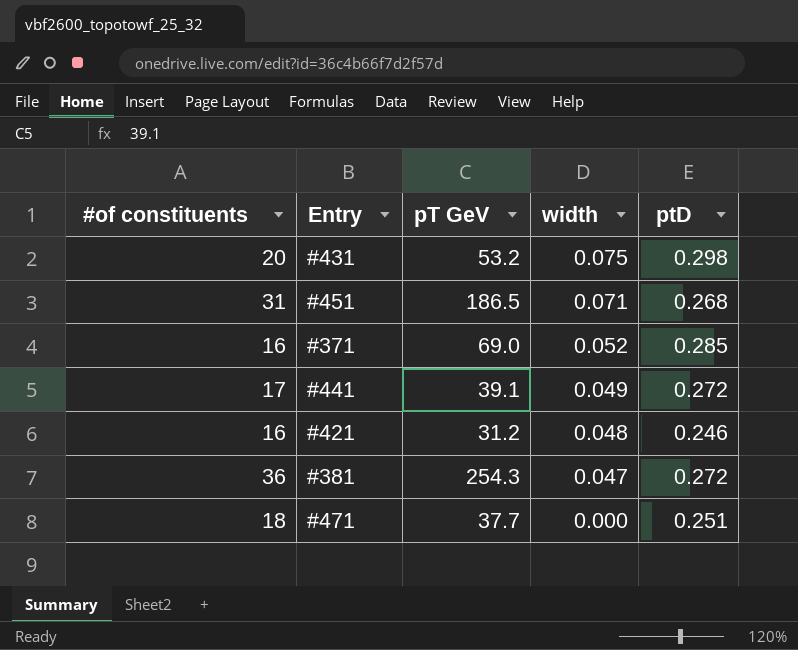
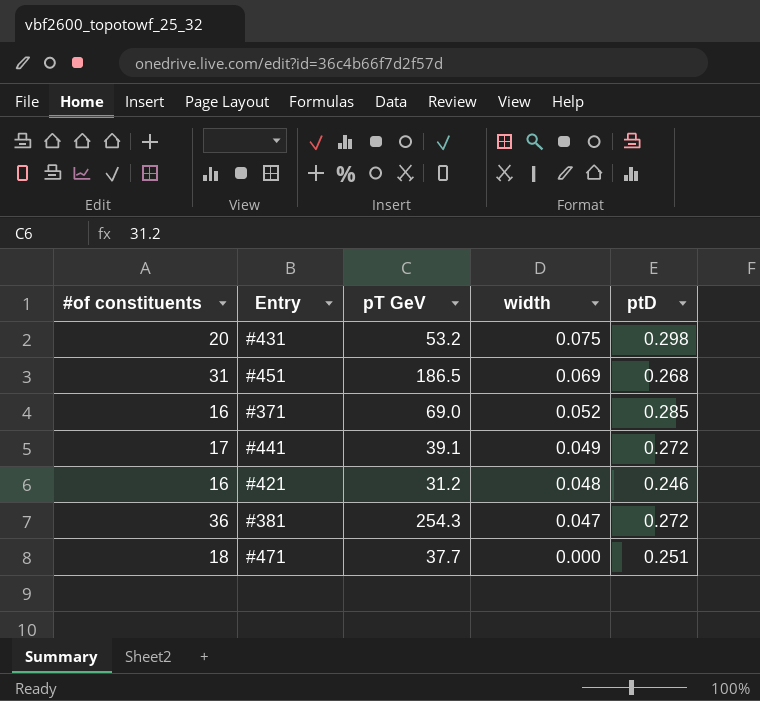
#451 | width: 0.071 -> 0.069

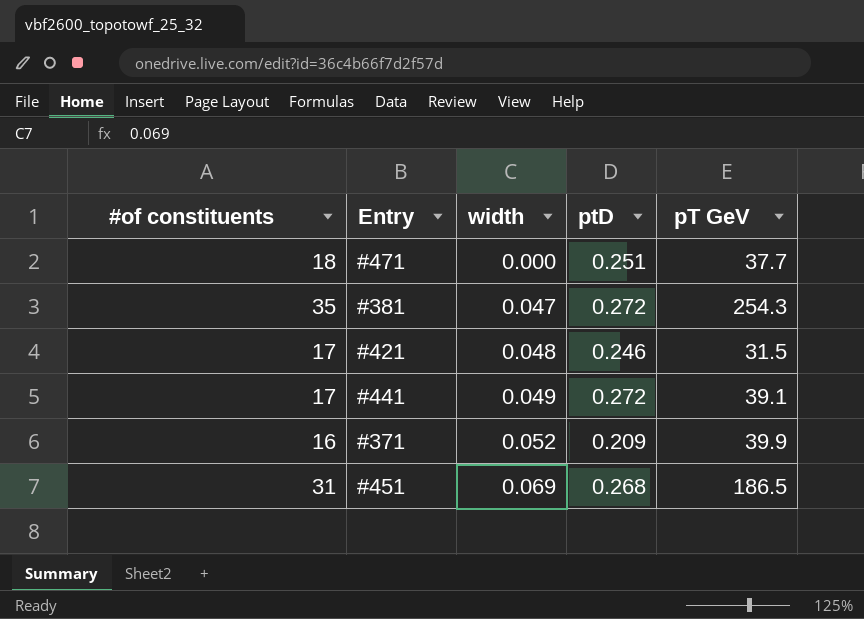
row order: width descending -> width ascending
column pT GeV | position: 3 -> 5
row #431: 20 | 53.2 | 0.075 | 0.298 -> none
#381 | #of constituents: 36 -> 35
#421 | #of constituents: 16 -> 17
#421 | pT GeV: 31.2 -> 31.5
#371 | ptD: 0.285 -> 0.209
#371 | pT GeV: 69.0 -> 39.9

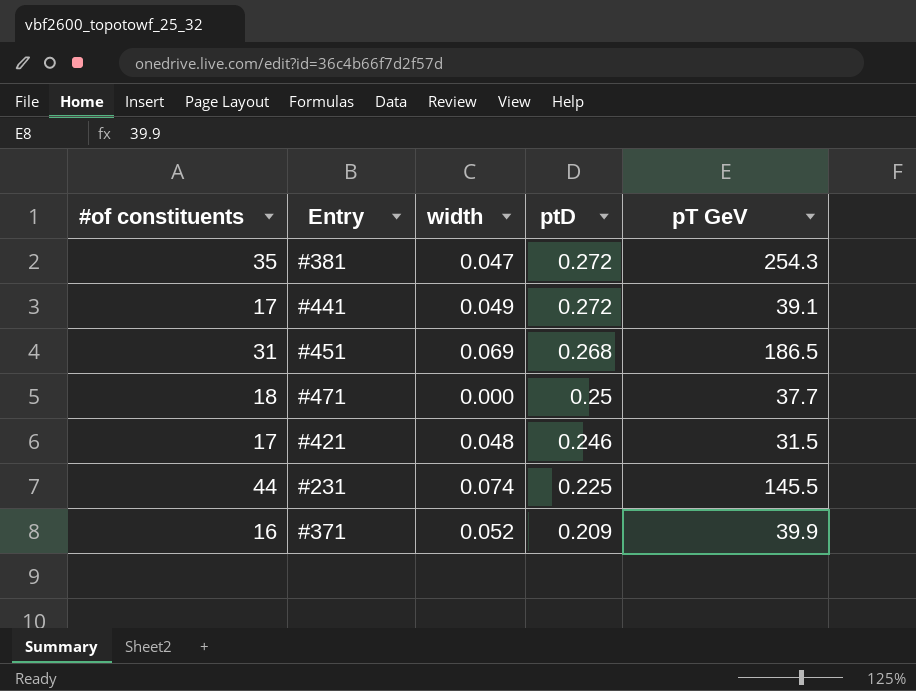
row order: width ascending -> ptD descending
#471 | ptD: 0.251 -> 0.25
row #231: none -> 44 | 0.074 | 0.225 | 145.5

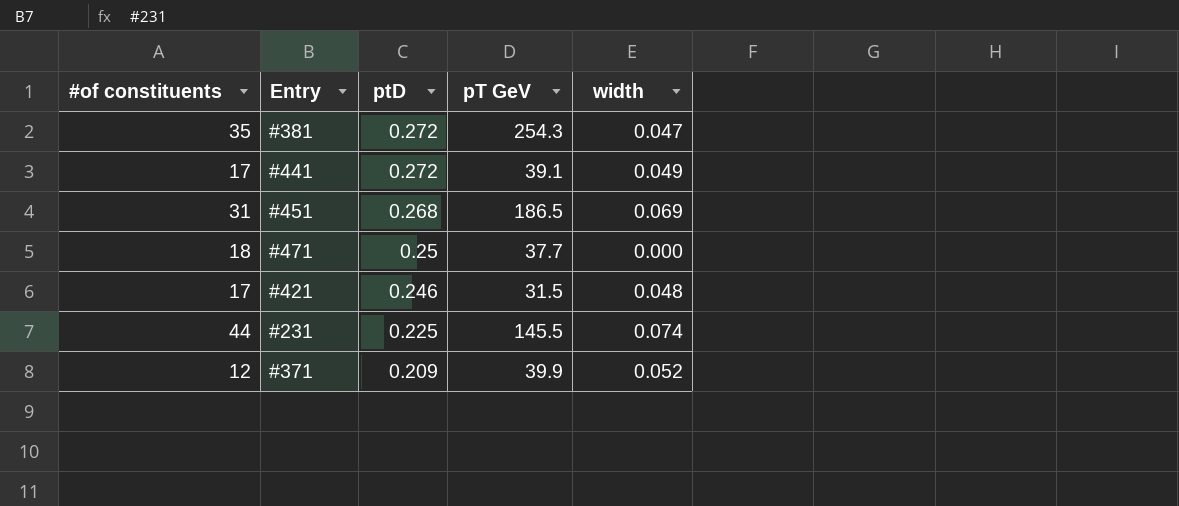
column width | position: 3 -> 5
#371 | #of constituents: 16 -> 12

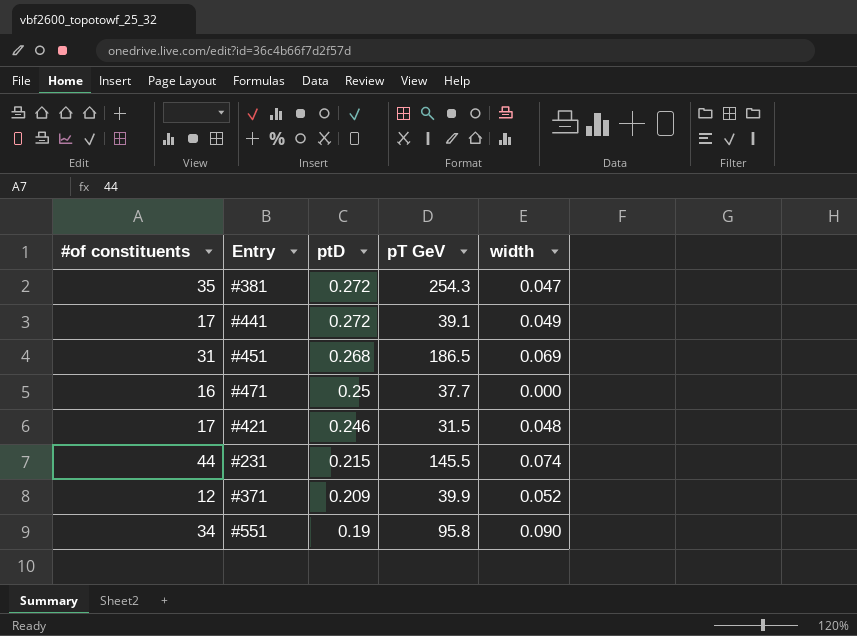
#471 | #of constituents: 18 -> 16
#231 | ptD: 0.225 -> 0.215
row #551: none -> 34 | 0.19 | 95.8 | 0.090

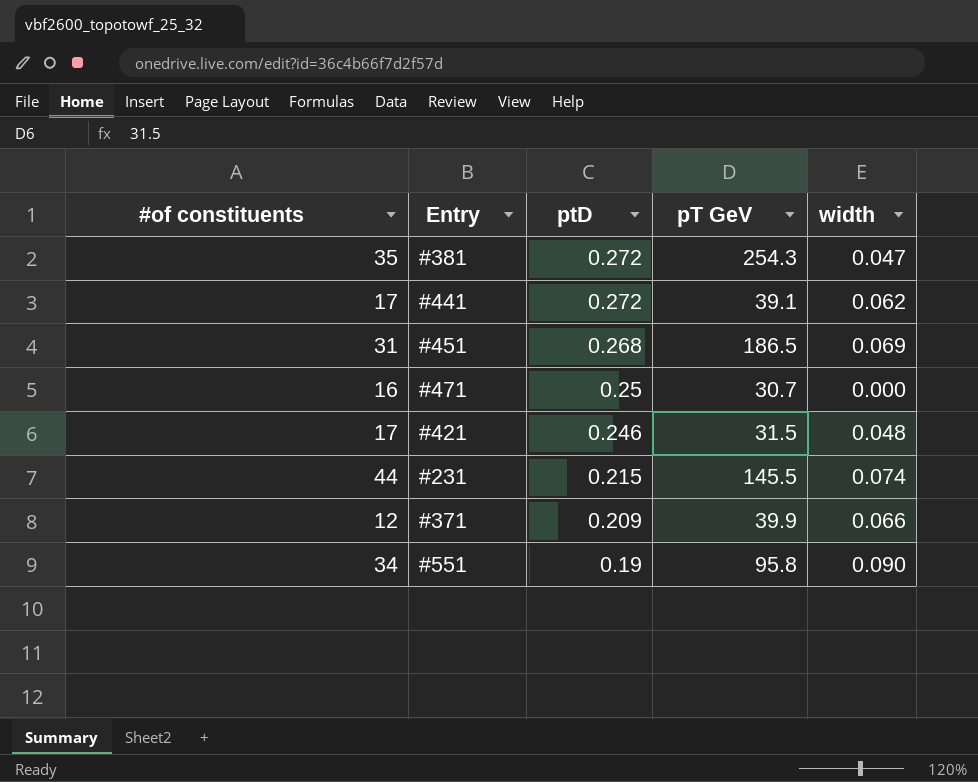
#441 | width: 0.049 -> 0.062
#471 | pT GeV: 37.7 -> 30.7
#371 | width: 0.052 -> 0.066

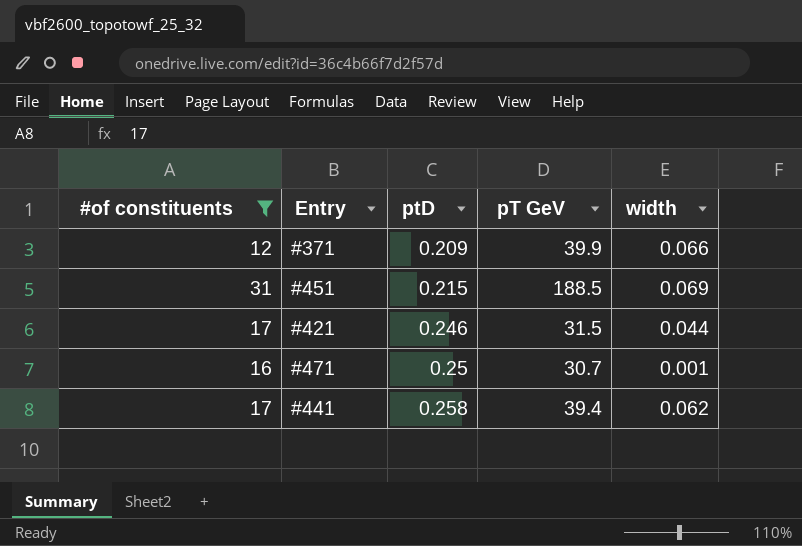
filter: none -> #of constituents <= 31
row order: ptD descending -> ptD ascending
#451 | ptD: 0.268 -> 0.215
#451 | pT GeV: 186.5 -> 188.5
#421 | width: 0.048 -> 0.044
#471 | width: 0.000 -> 0.001
#441 | ptD: 0.272 -> 0.258
#441 | pT GeV: 39.1 -> 39.4

